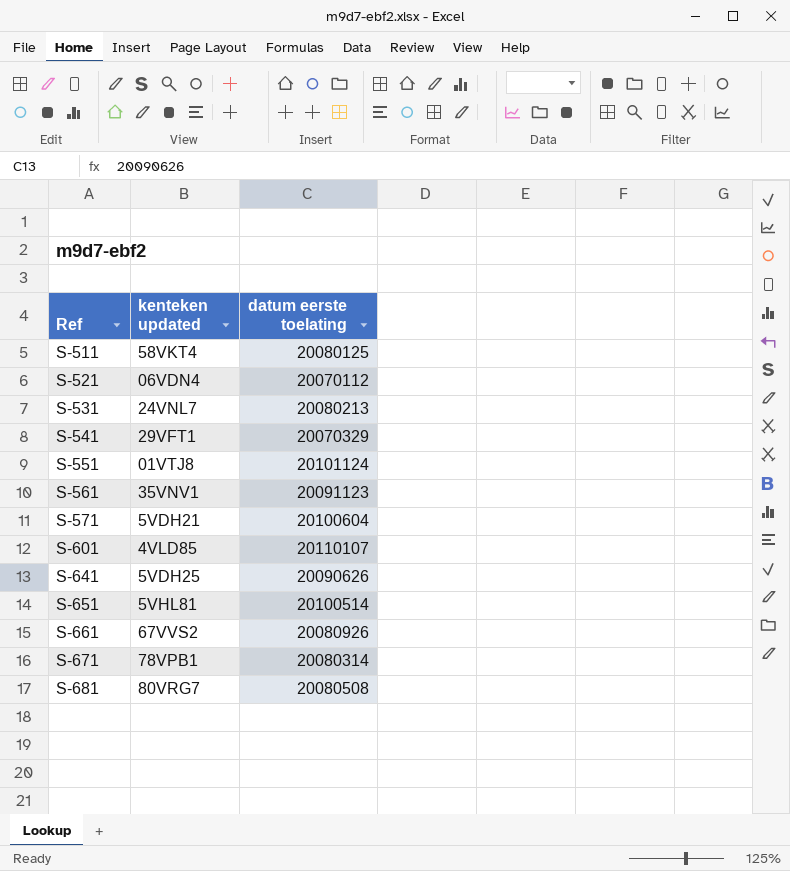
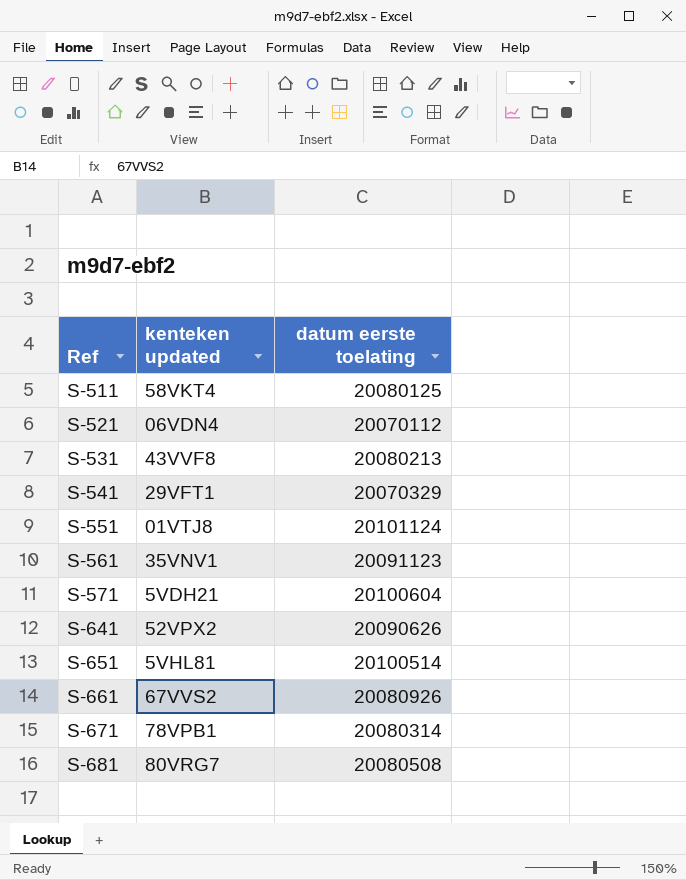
row S-601: 4VLD85 | 20110107 -> none
S-531 | kenteken updated: 24VNL7 -> 43VVF8
S-641 | kenteken updated: 5VDH25 -> 52VPX2

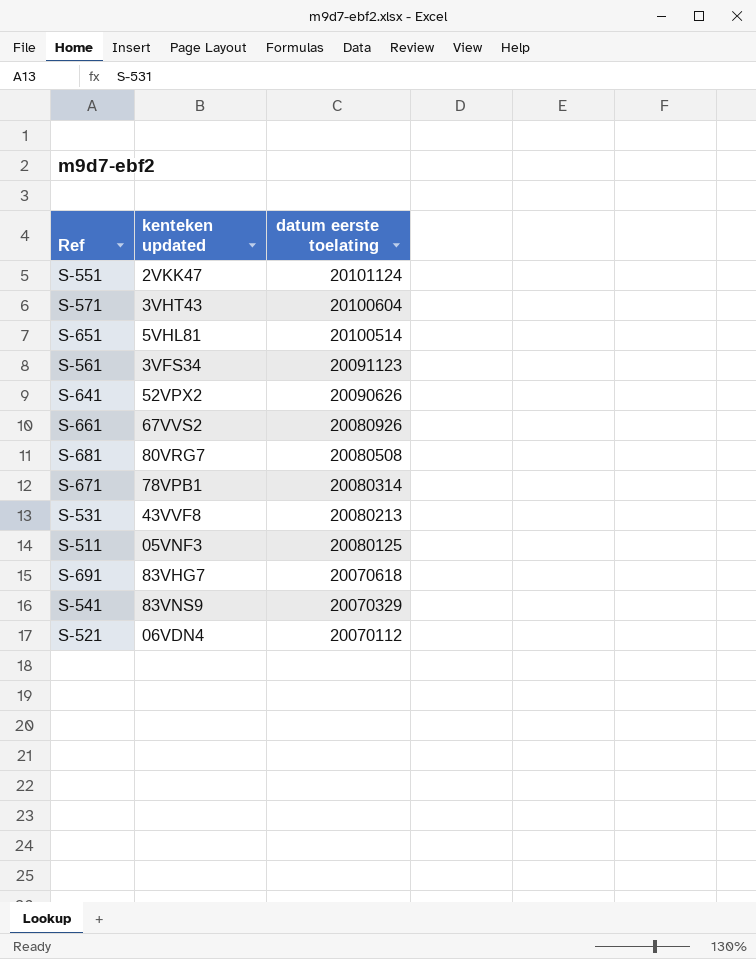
row order: Ref ascending -> datum eerste toelating descending
S-551 | kenteken updated: 01VTJ8 -> 2VKK47
S-571 | kenteken updated: 5VDH21 -> 3VHT43
S-561 | kenteken updated: 35VNV1 -> 3VFS34
S-511 | kenteken updated: 58VKT4 -> 05VNF3
row S-691: none -> 83VHG7 | 20070618
S-541 | kenteken updated: 29VFT1 -> 83VNS9

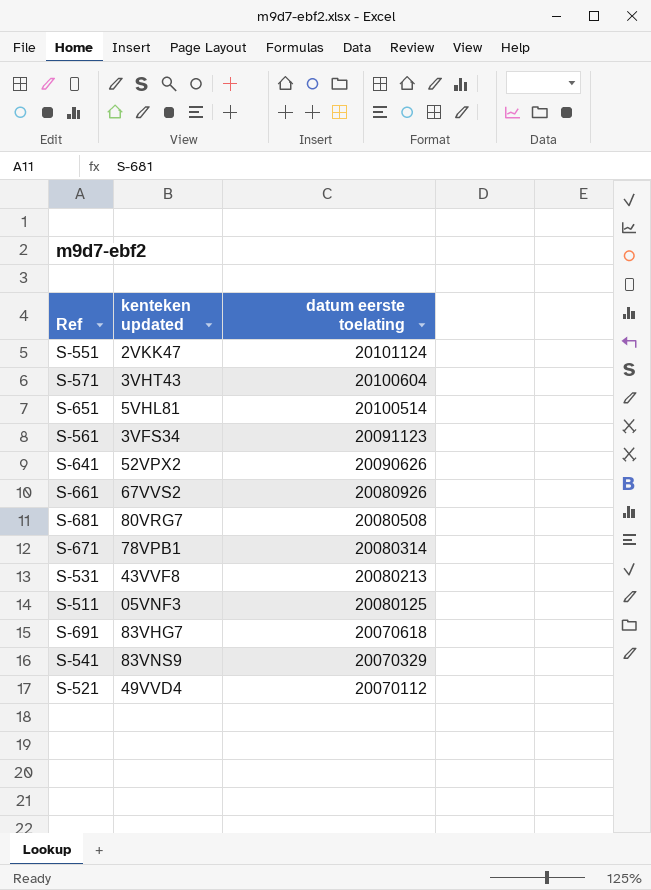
S-521 | kenteken updated: 06VDN4 -> 49VVD4

